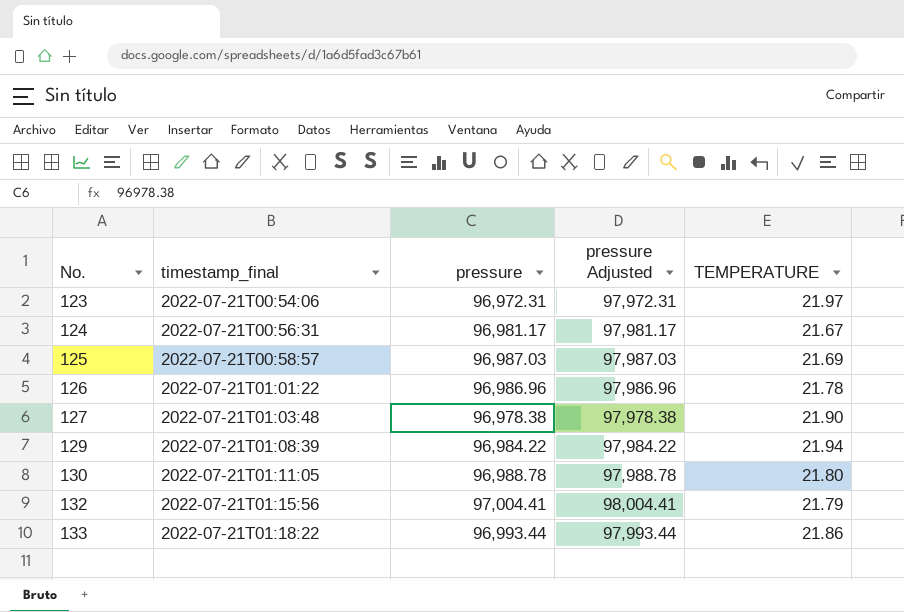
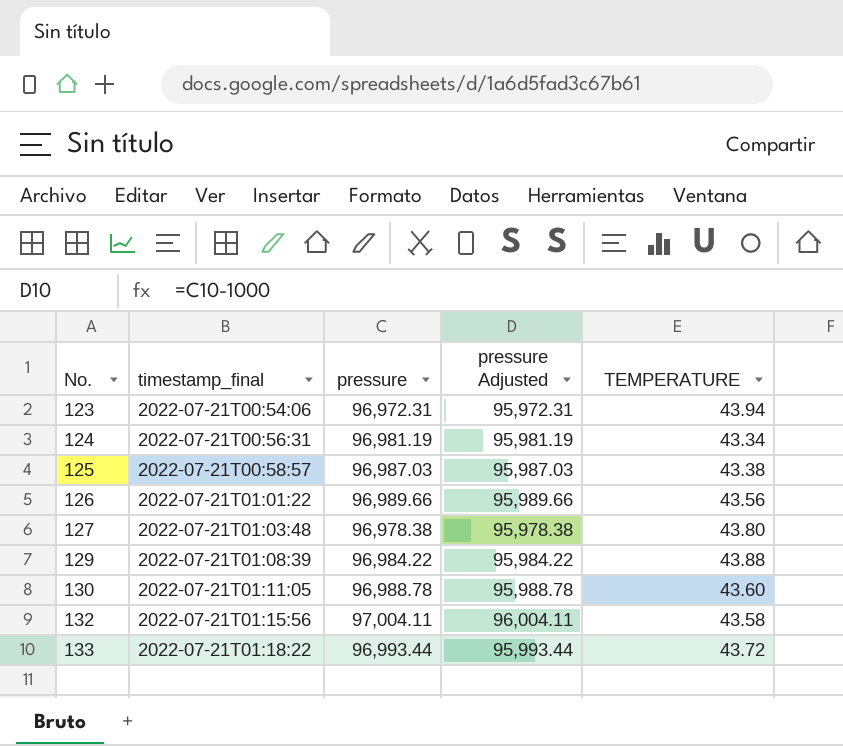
column pressure Adjusted | formula: [pressure] + 1000 -> [pressure] - 1000
123 | TEMPERATURE: 21.97 -> 43.94
124 | pressure: 96,981.17 -> 96,981.19
124 | TEMPERATURE: 21.67 -> 43.34
125 | TEMPERATURE: 21.69 -> 43.38
126 | pressure: 96,986.96 -> 96,989.66
126 | TEMPERATURE: 21.78 -> 43.56
127 | TEMPERATURE: 21.90 -> 43.80
129 | TEMPERATURE: 21.94 -> 43.88
130 | TEMPERATURE: 21.80 -> 43.60
132 | pressure: 97,004.41 -> 97,004.11
132 | TEMPERATURE: 21.79 -> 43.58
133 | TEMPERATURE: 21.86 -> 43.72

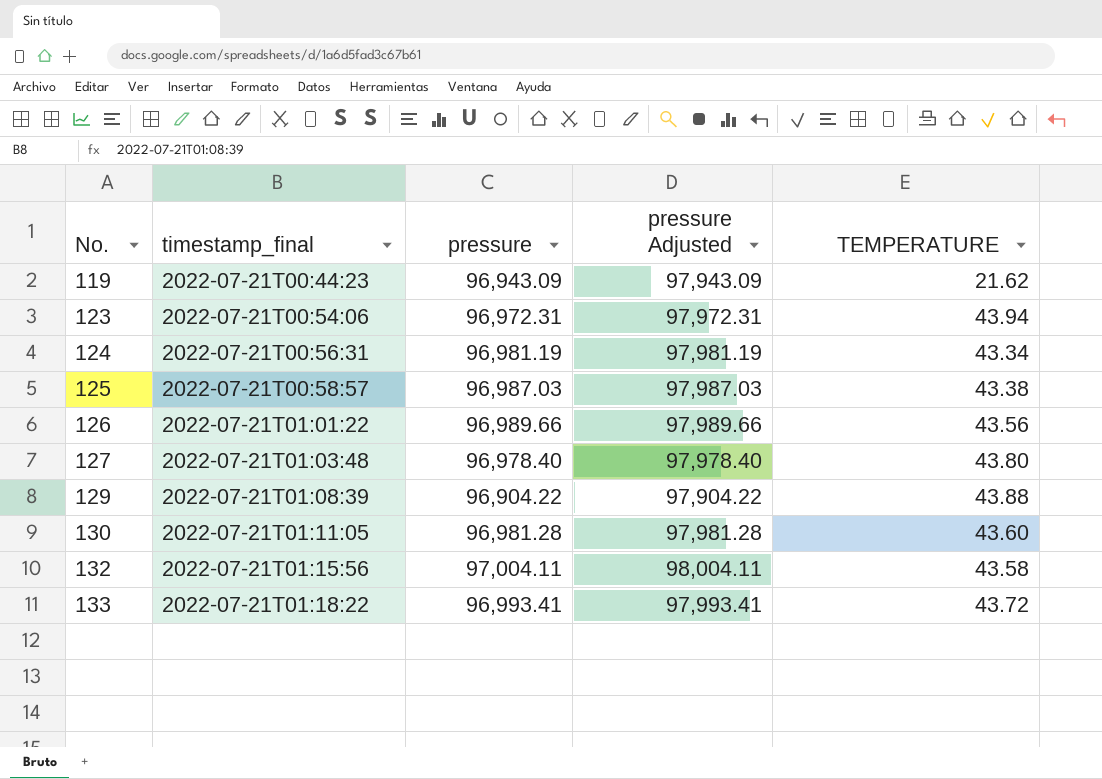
column pressure Adjusted | formula: [pressure] - 1000 -> [pressure] + 1000
row 119: none -> 2022-07-21T00:44:23 | 96,943.09 | 97,943.09 | 21.62
127 | pressure: 96,978.38 -> 96,978.40
129 | pressure: 96,984.22 -> 96,904.22
130 | pressure: 96,988.78 -> 96,981.28
133 | pressure: 96,993.44 -> 96,993.41

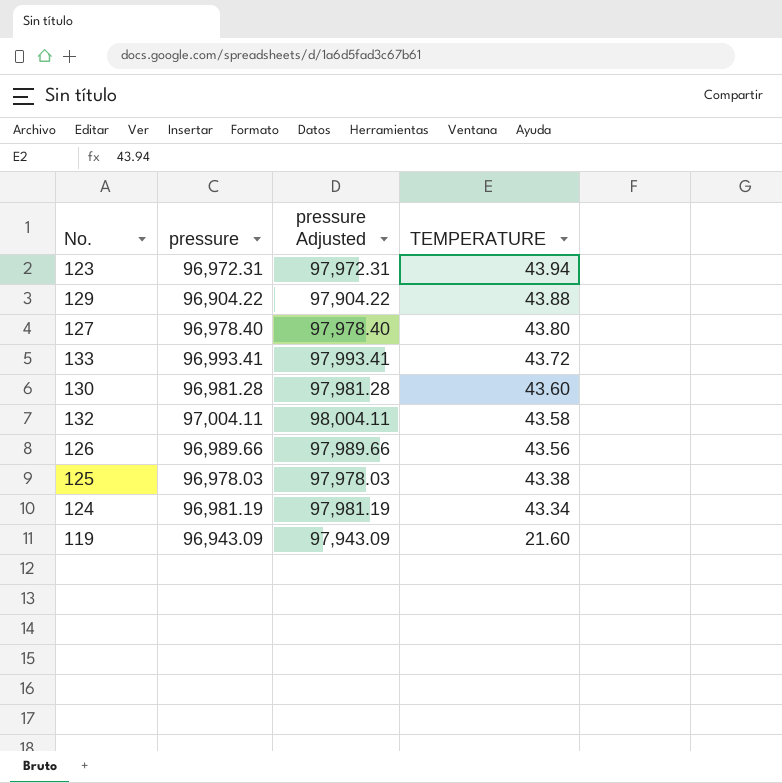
row order: No. ascending -> TEMPERATURE descending
column timestamp_final | position: 2 -> none
125 | pressure: 96,987.03 -> 96,978.03
125 | pressure Adjusted: 97,987.03 -> 97,978.03
119 | TEMPERATURE: 21.62 -> 21.60

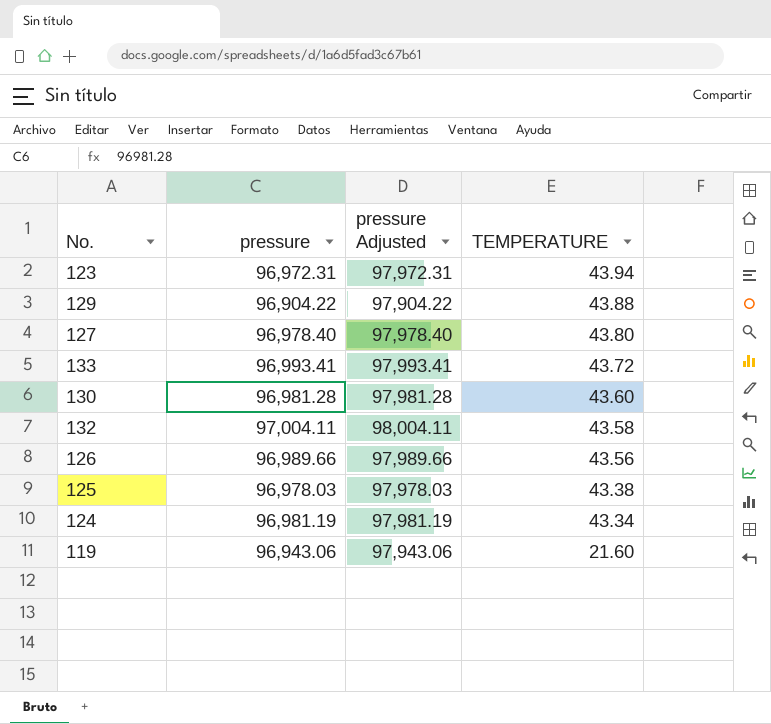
119 | pressure: 96,943.09 -> 96,943.06
119 | pressure Adjusted: 97,943.09 -> 97,943.06

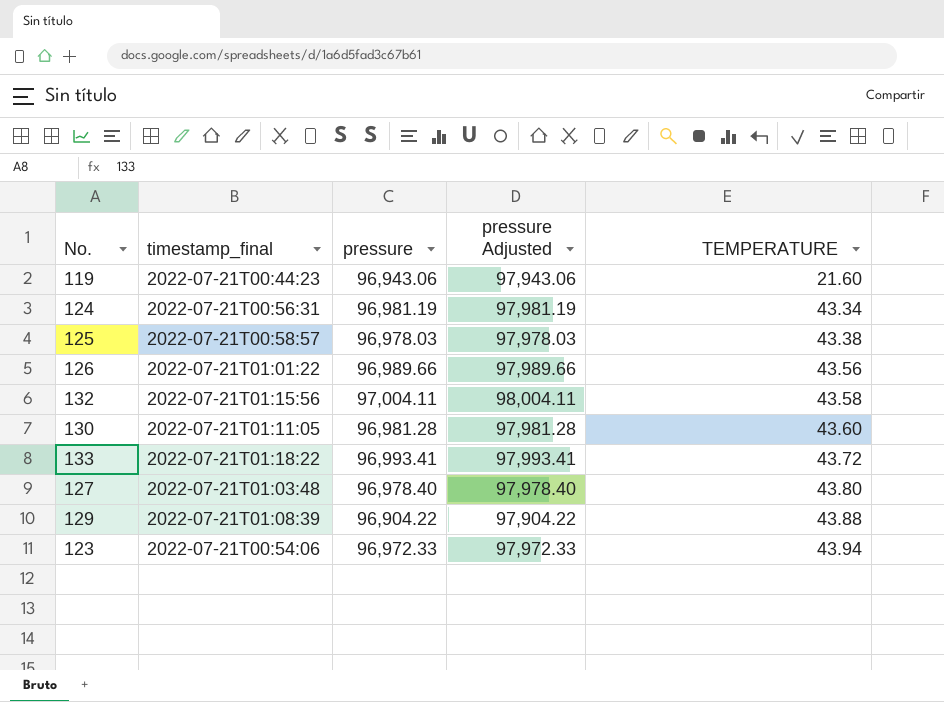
row order: TEMPERATURE descending -> TEMPERATURE ascending
column timestamp_final | position: none -> 2
123 | pressure: 96,972.31 -> 96,972.33
123 | pressure Adjusted: 97,972.31 -> 97,972.33

